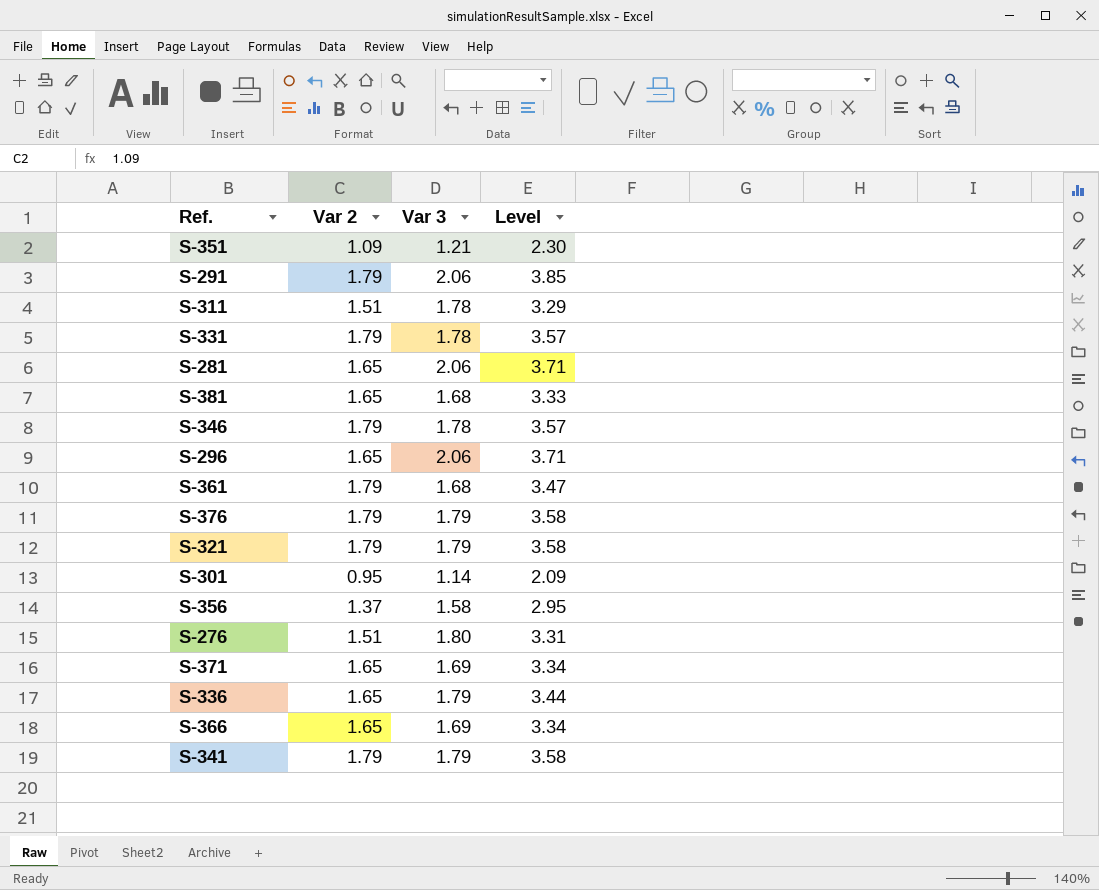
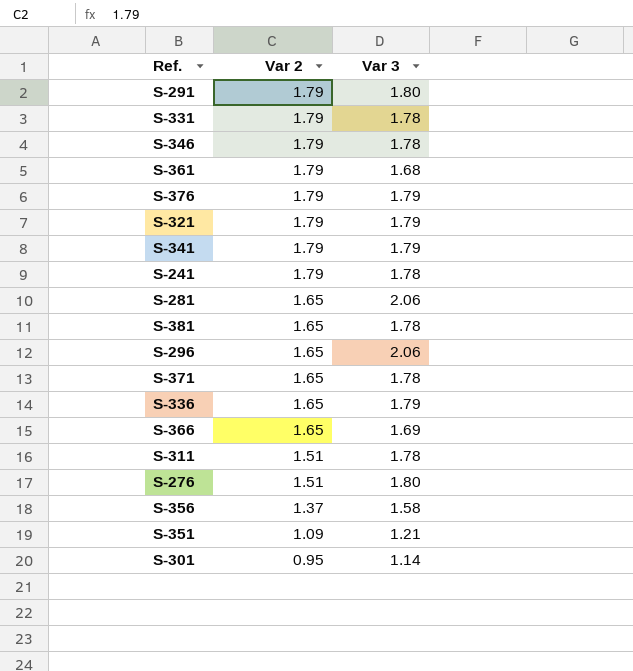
row order: none -> Var 2 descending
column Level | formula: [Var 2] + [Var 3] -> none
S-291 | Var 3: 2.06 -> 1.80
row S-241: none -> 1.79 | 1.78
S-381 | Var 3: 1.68 -> 1.78
S-371 | Var 3: 1.69 -> 1.78

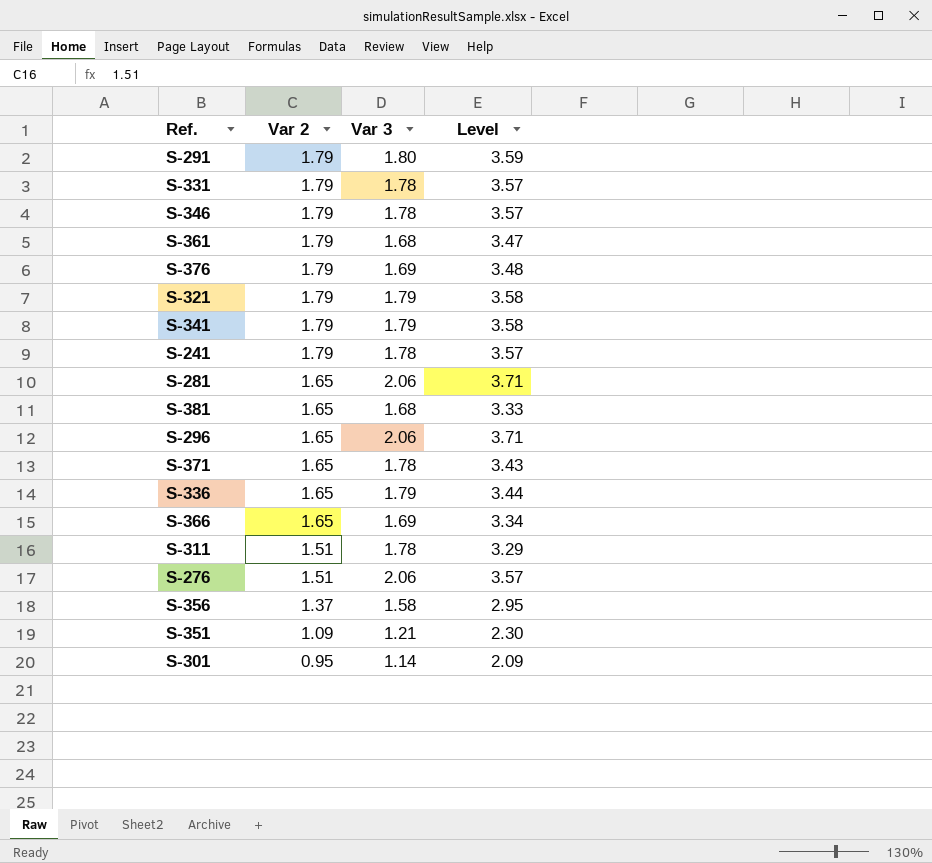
column Level | formula: none -> [Var 2] + [Var 3]
S-376 | Var 3: 1.79 -> 1.69
S-381 | Var 3: 1.78 -> 1.68
S-276 | Var 3: 1.80 -> 2.06

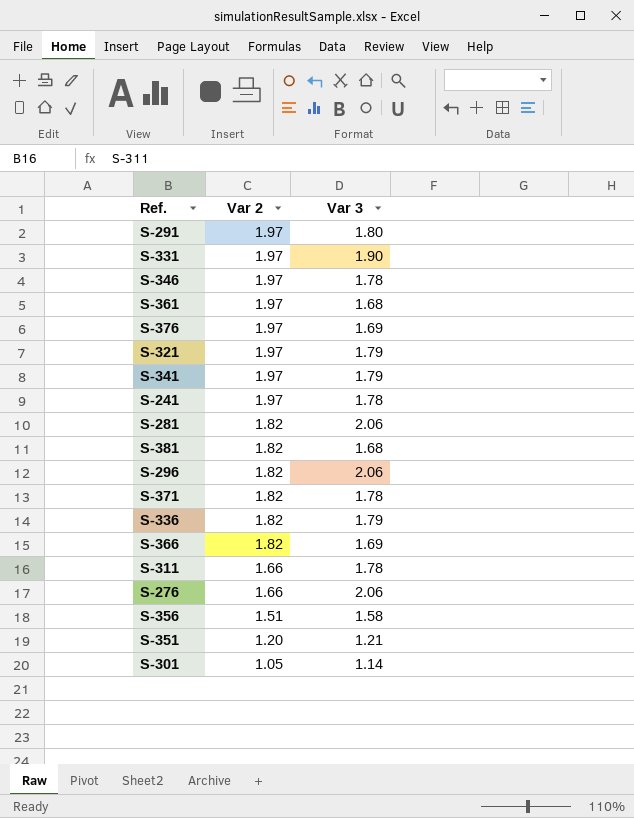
column Level | formula: [Var 2] + [Var 3] -> none
S-291 | Var 2: 1.79 -> 1.97
S-331 | Var 2: 1.79 -> 1.97
S-331 | Var 3: 1.78 -> 1.90
S-346 | Var 2: 1.79 -> 1.97
S-361 | Var 2: 1.79 -> 1.97
S-376 | Var 2: 1.79 -> 1.97
S-321 | Var 2: 1.79 -> 1.97
S-341 | Var 2: 1.79 -> 1.97
S-241 | Var 2: 1.79 -> 1.97
S-281 | Var 2: 1.65 -> 1.82
S-381 | Var 2: 1.65 -> 1.82
S-296 | Var 2: 1.65 -> 1.82
S-371 | Var 2: 1.65 -> 1.82
S-336 | Var 2: 1.65 -> 1.82
S-366 | Var 2: 1.65 -> 1.82
S-311 | Var 2: 1.51 -> 1.66
S-276 | Var 2: 1.51 -> 1.66
S-356 | Var 2: 1.37 -> 1.51
S-351 | Var 2: 1.09 -> 1.20
S-301 | Var 2: 0.95 -> 1.05

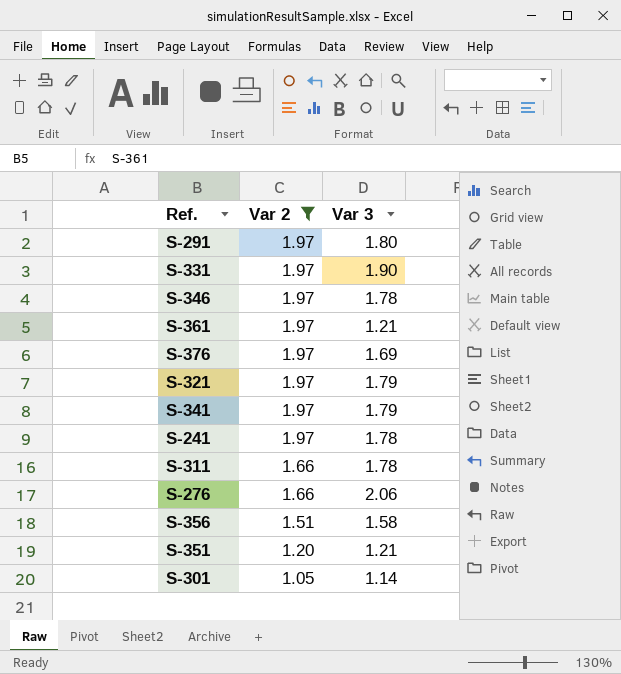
filter: none -> Var 2 != 1.82
S-361 | Var 3: 1.68 -> 1.21

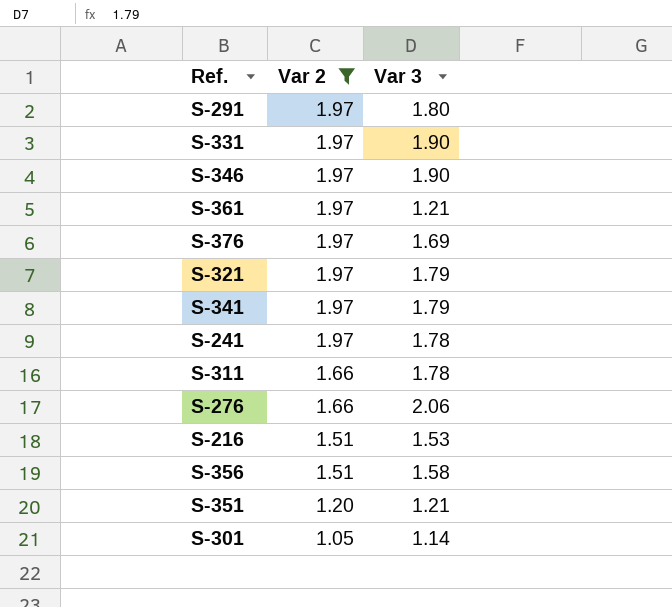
S-346 | Var 3: 1.78 -> 1.90
row S-216: none -> 1.51 | 1.53

